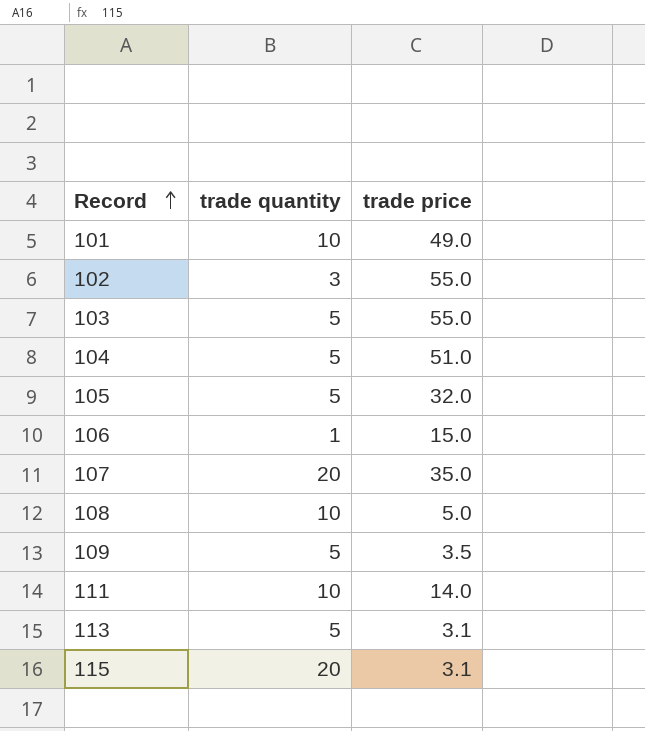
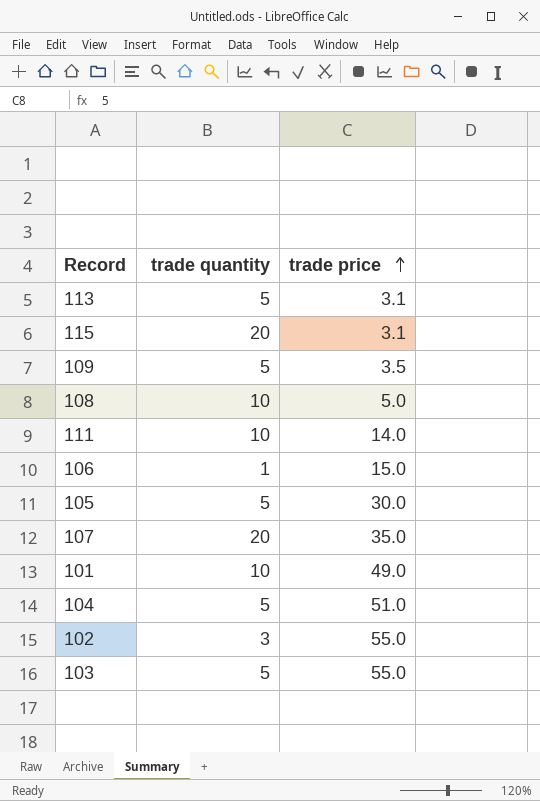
row order: Record ascending -> trade price ascending
105 | trade price: 32.0 -> 30.0

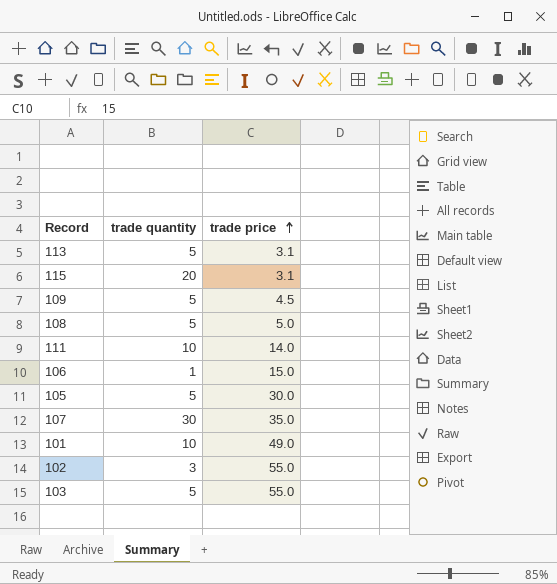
row 104: 5 | 51.0 -> none
109 | trade price: 3.5 -> 4.5
108 | trade quantity: 10 -> 5
107 | trade quantity: 20 -> 30

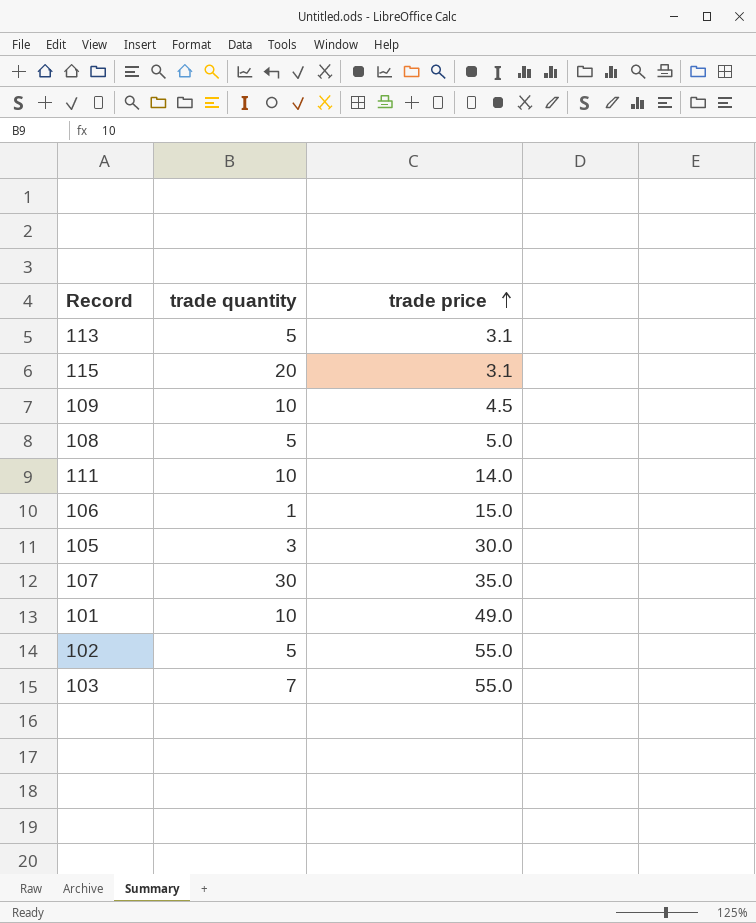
109 | trade quantity: 5 -> 10
105 | trade quantity: 5 -> 3
102 | trade quantity: 3 -> 5
103 | trade quantity: 5 -> 7

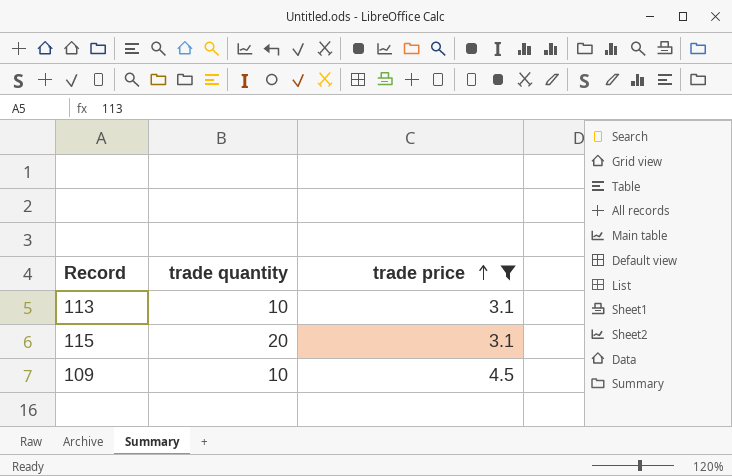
filter: none -> trade price <= 4.5
113 | trade quantity: 5 -> 10

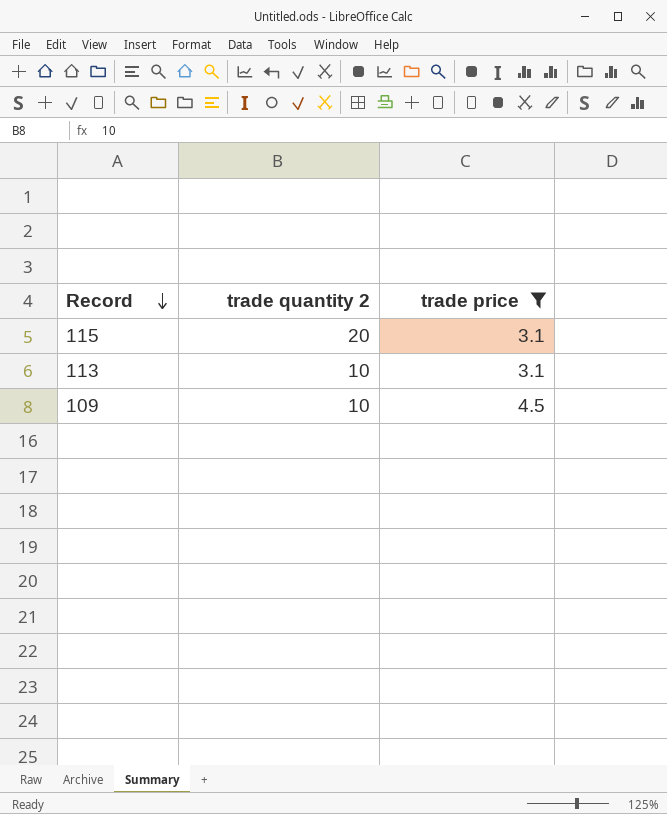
row order: trade price ascending -> Record descending
column name: trade quantity -> trade quantity 2

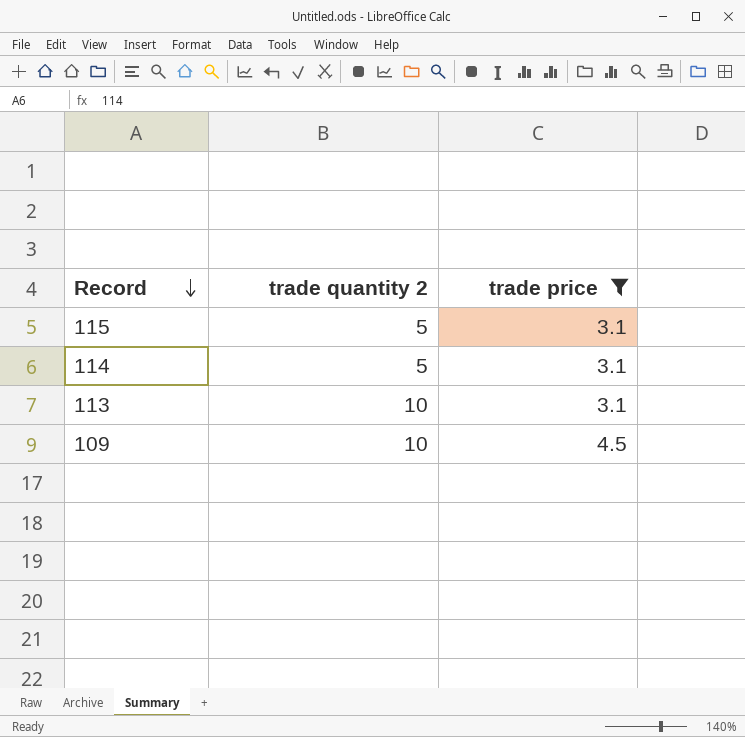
115 | trade quantity 2: 20 -> 5
row 114: none -> 5 | 3.1

